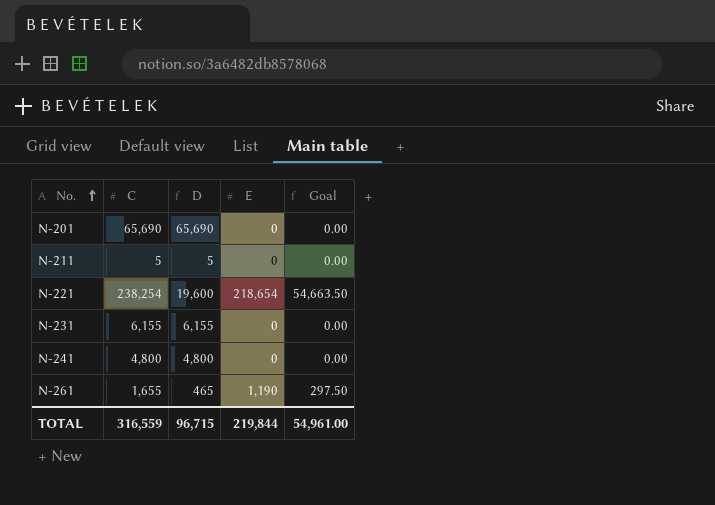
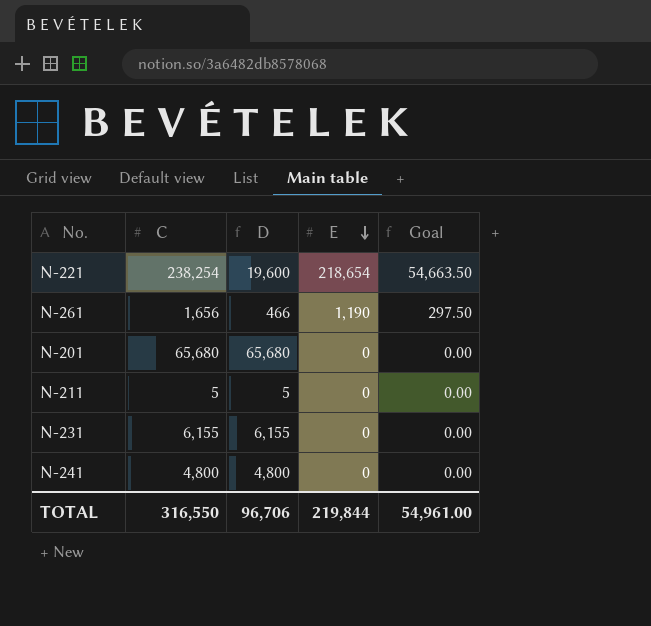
row order: No. ascending -> E descending
N-261 | C: 1,655 -> 1,656
N-261 | D: 465 -> 466
N-201 | C: 65,690 -> 65,680
N-201 | D: 65,690 -> 65,680
TOTAL | C: 316,559 -> 316,550
TOTAL | D: 96,715 -> 96,706

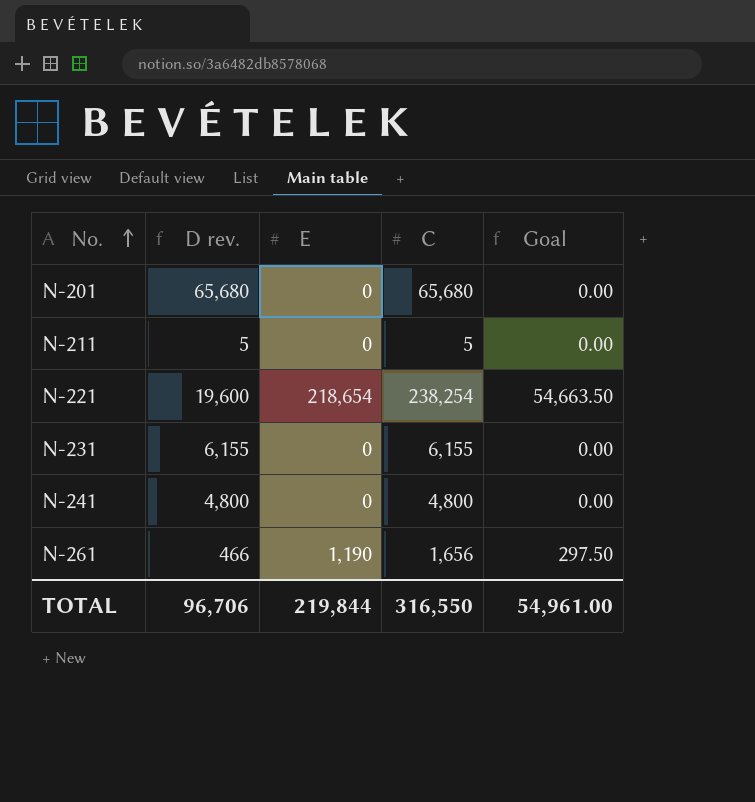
row order: E descending -> No. ascending
column name: D -> D rev.
column C | position: 2 -> 4

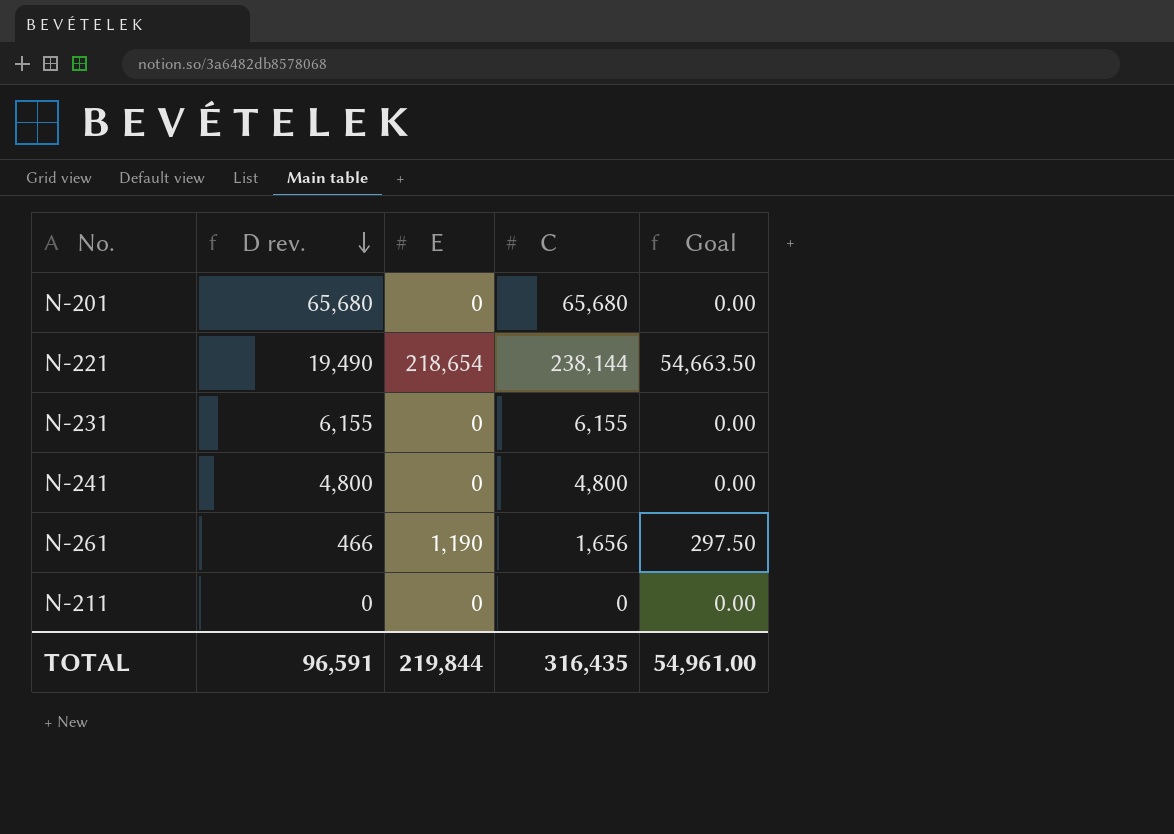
row order: No. ascending -> D rev. descending
N-221 | D rev.: 19,600 -> 19,490
N-221 | C: 238,254 -> 238,144
N-211 | D rev.: 5 -> 0
N-211 | C: 5 -> 0
TOTAL | D rev.: 96,706 -> 96,591
TOTAL | C: 316,550 -> 316,435

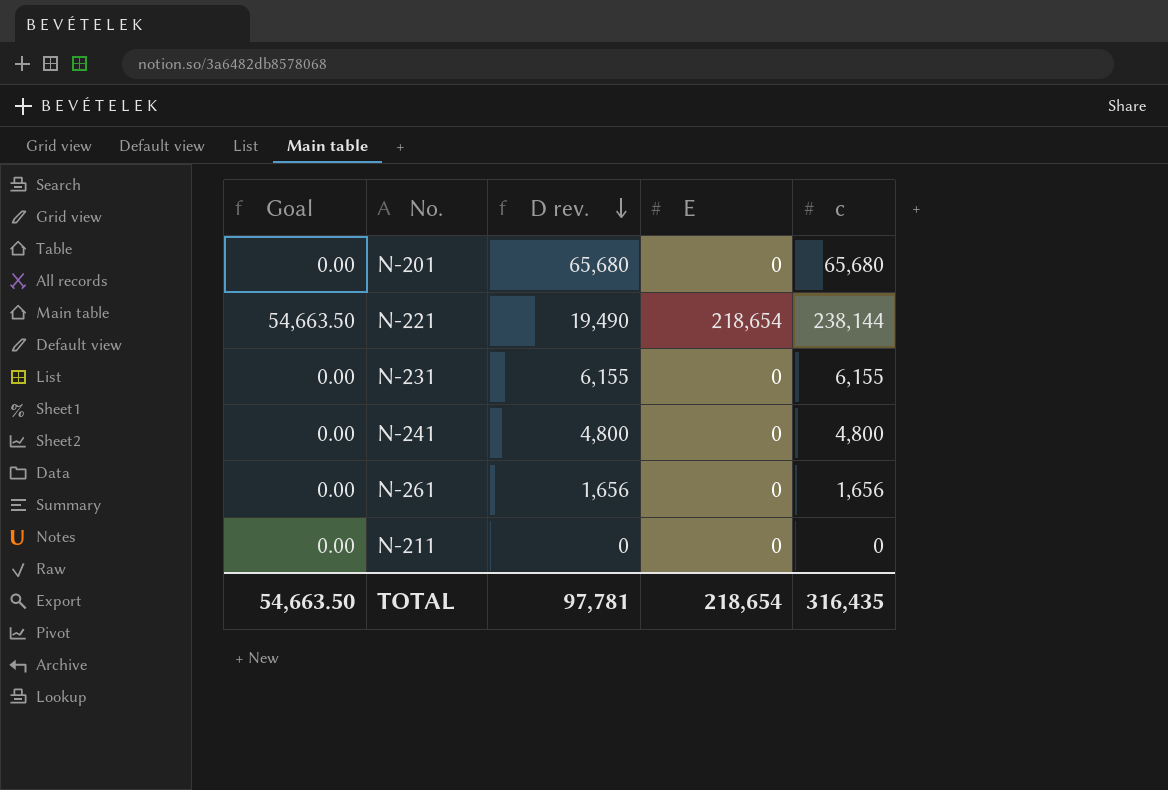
column Goal | position: 5 -> 1
column name: C -> c
N-261 | Goal: 297.50 -> 0.00
N-261 | D rev.: 466 -> 1,656
N-261 | E: 1,190 -> 0
TOTAL | Goal: 54,961.00 -> 54,663.50
TOTAL | D rev.: 96,591 -> 97,781
TOTAL | E: 219,844 -> 218,654

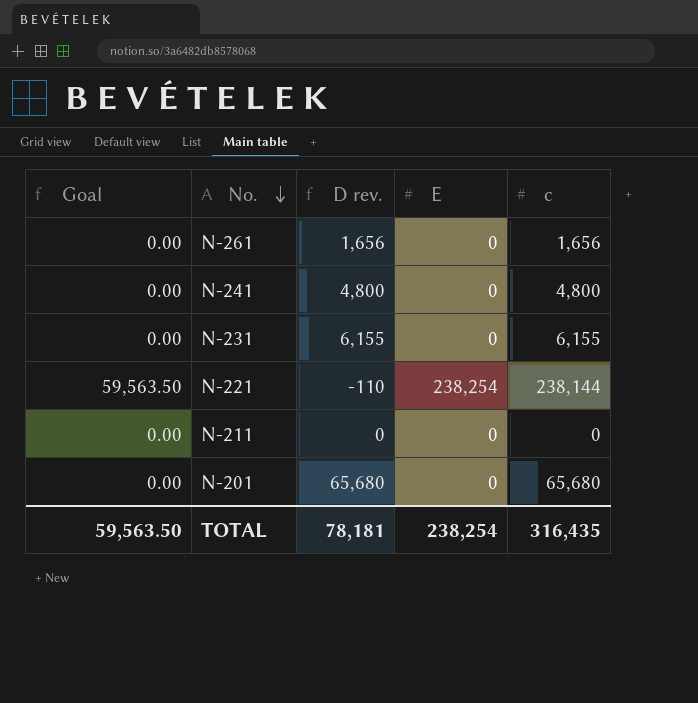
row order: D rev. descending -> No. descending
N-221 | Goal: 54,663.50 -> 59,563.50
N-221 | D rev.: 19,490 -> -110
N-221 | E: 218,654 -> 238,254
TOTAL | Goal: 54,663.50 -> 59,563.50
TOTAL | D rev.: 97,781 -> 78,181
TOTAL | E: 218,654 -> 238,254

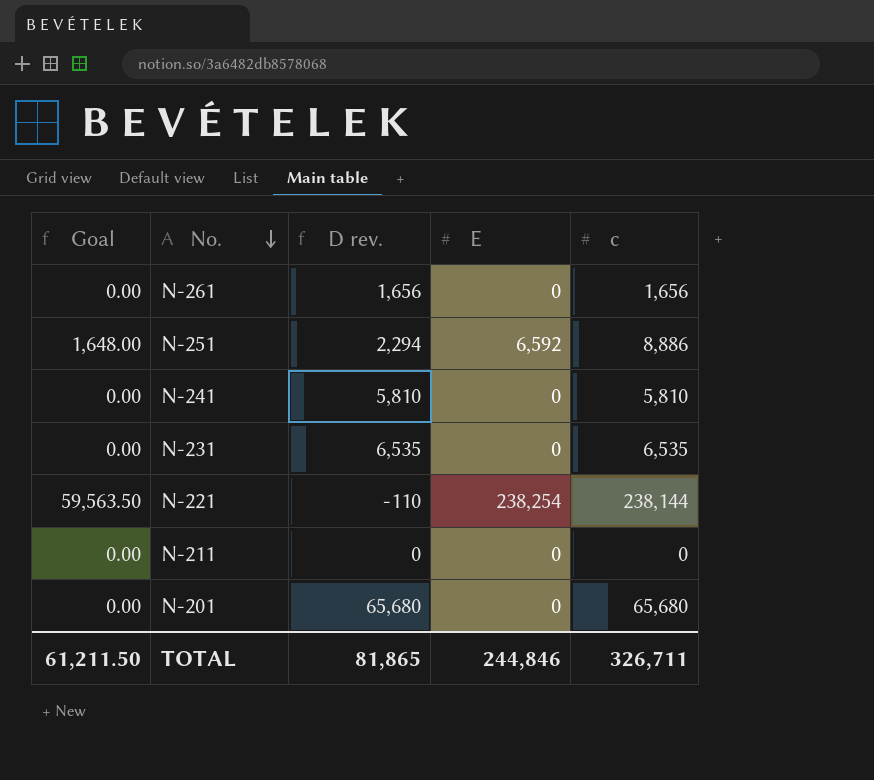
row N-251: none -> 1,648.00 | 2,294 | 6,592 | 8,886
N-241 | D rev.: 4,800 -> 5,810
N-241 | c: 4,800 -> 5,810
N-231 | D rev.: 6,155 -> 6,535
N-231 | c: 6,155 -> 6,535
TOTAL | Goal: 59,563.50 -> 61,211.50
TOTAL | D rev.: 78,181 -> 81,865
TOTAL | E: 238,254 -> 244,846
TOTAL | c: 316,435 -> 326,711

